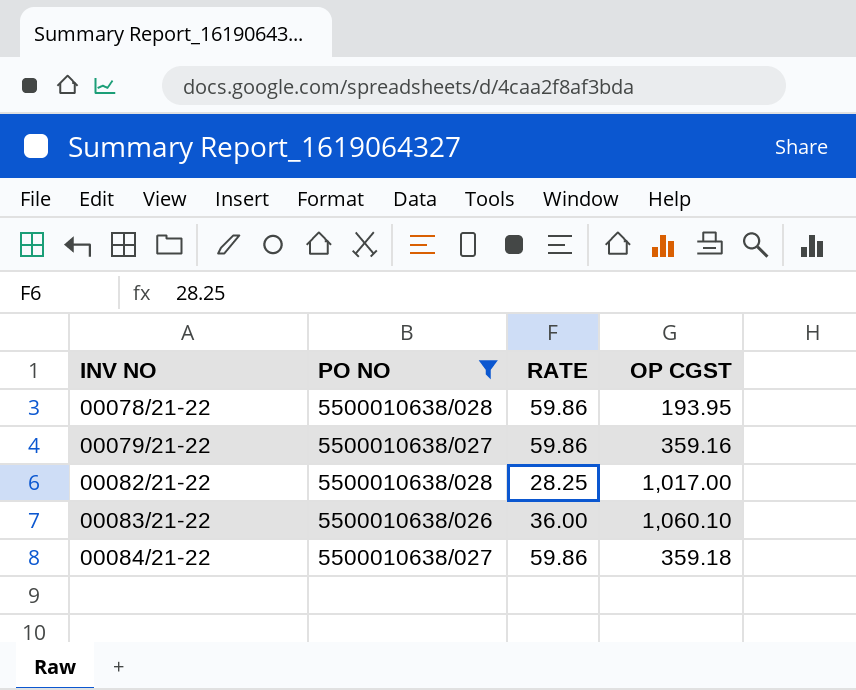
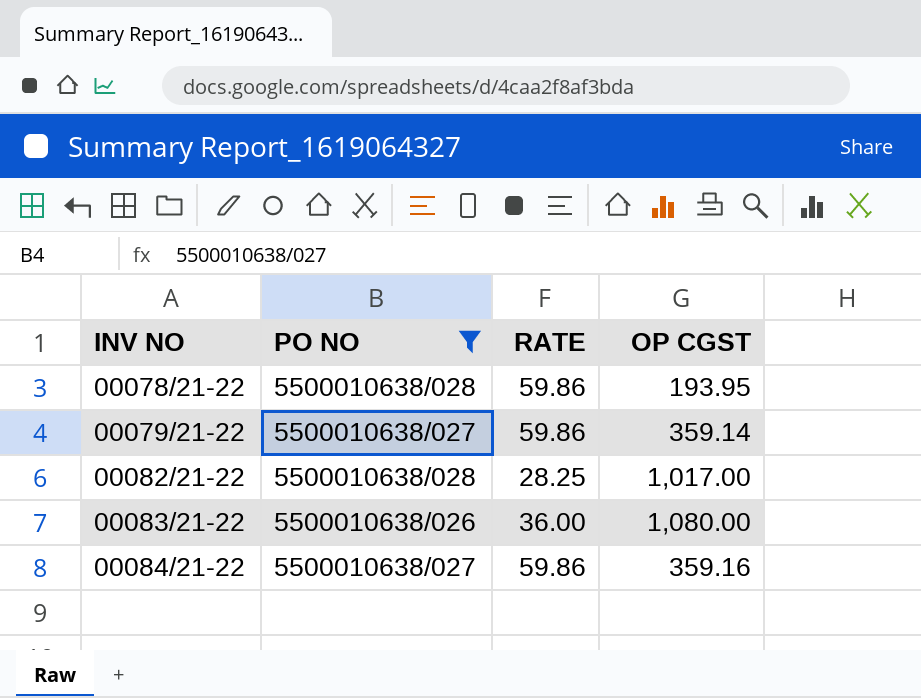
00079/21-22 | OP CGST: 359.16 -> 359.14
00083/21-22 | OP CGST: 1,060.10 -> 1,080.00
00084/21-22 | OP CGST: 359.18 -> 359.16

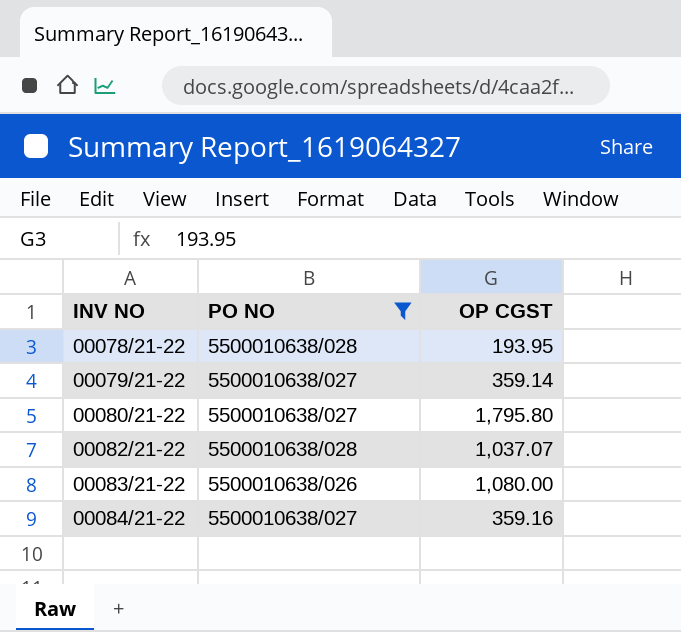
column RATE | position: 3 -> none
row 00080/21-22: none -> 5500010638/027 | 1,795.80
00082/21-22 | OP CGST: 1,017.00 -> 1,037.07

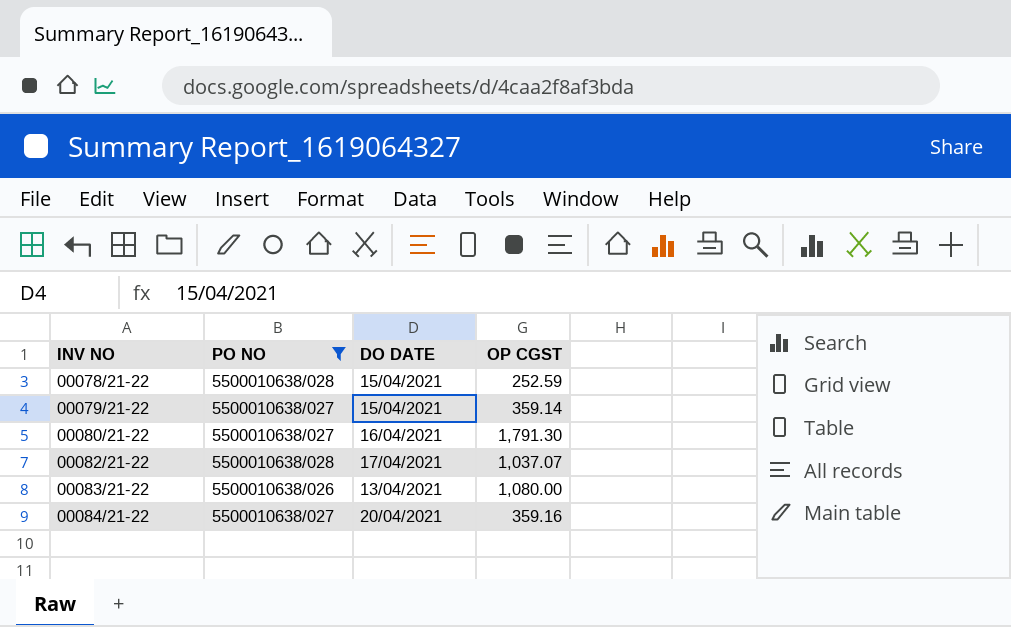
column DO DATE | position: none -> 3
00078/21-22 | OP CGST: 193.95 -> 252.59
00080/21-22 | OP CGST: 1,795.80 -> 1,791.30

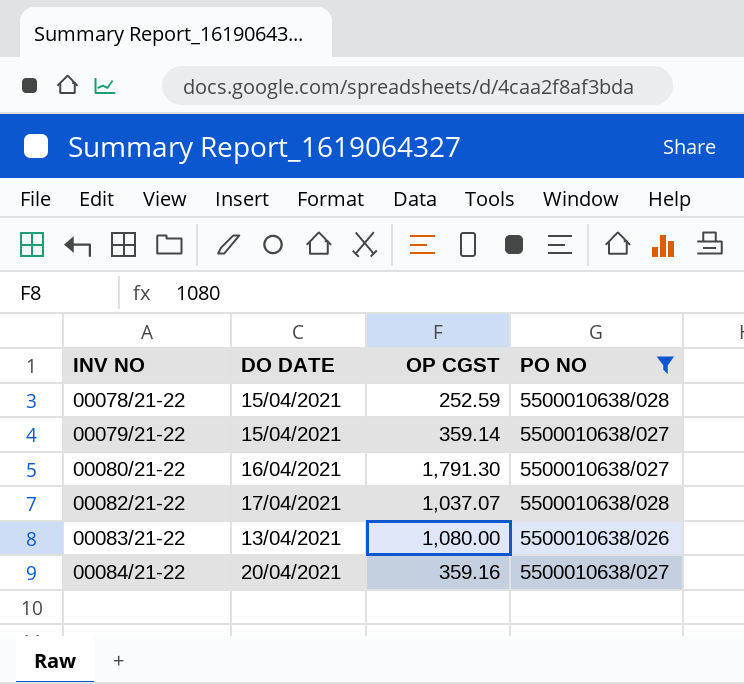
column PO NO | position: 2 -> 4

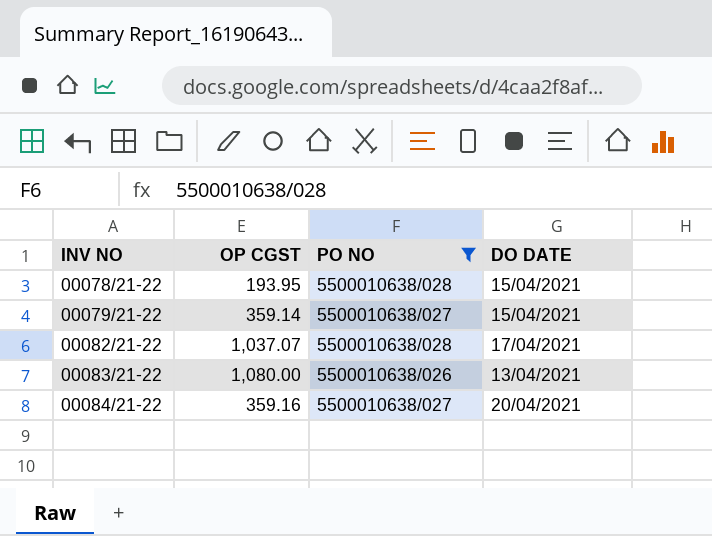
column DO DATE | position: 2 -> 4
row 00080/21-22: 16/04/2021 | 1,791.30 | 5500010638/027 -> none
00078/21-22 | OP CGST: 252.59 -> 193.95

